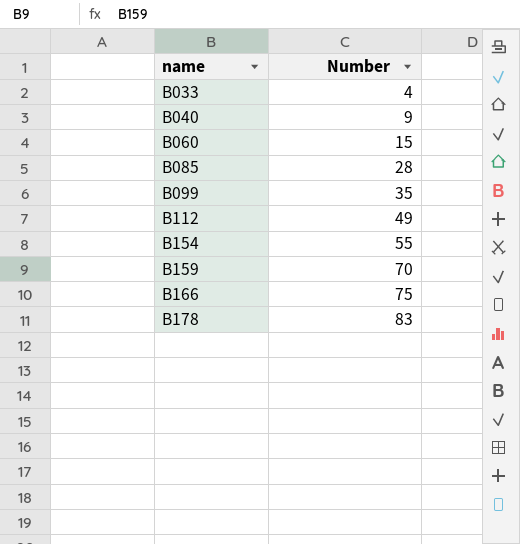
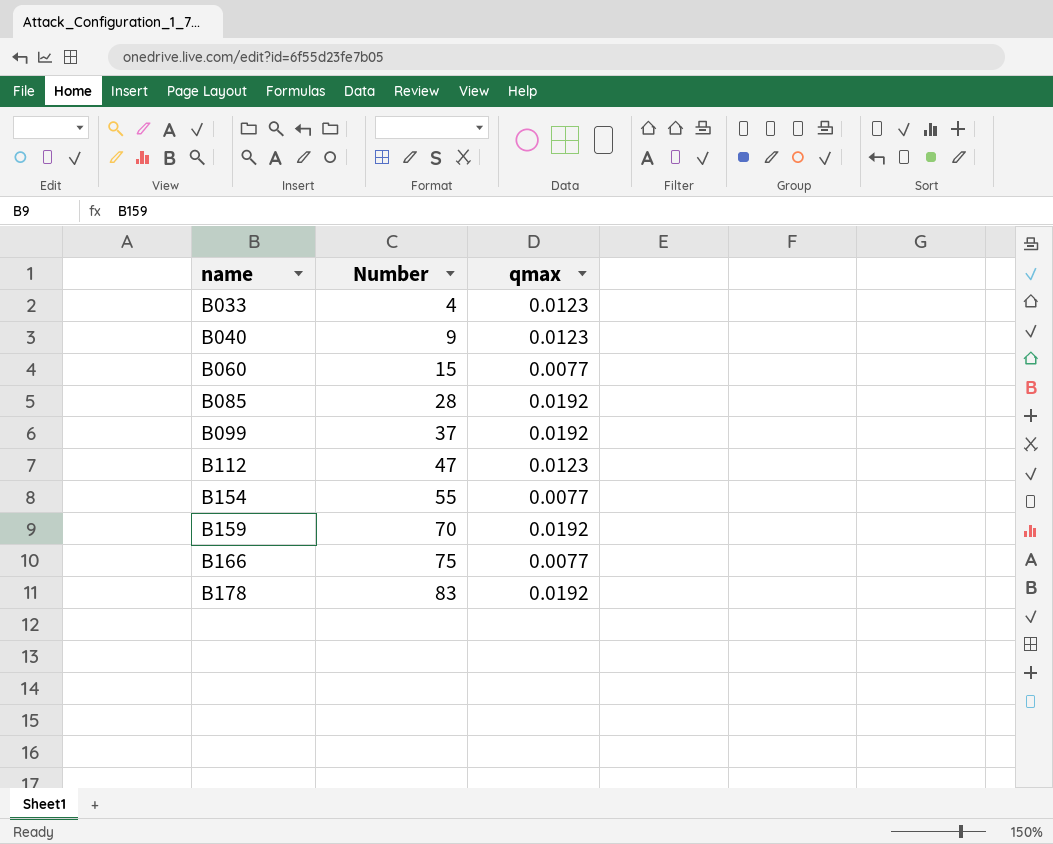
column qmax | position: none -> 3
B099 | Number: 35 -> 37
B112 | Number: 49 -> 47

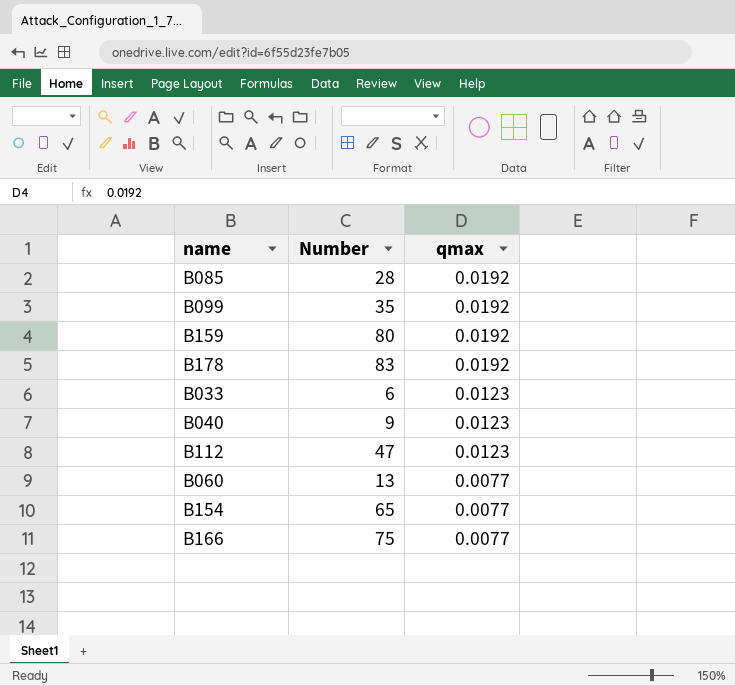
row order: name ascending -> qmax descending
B099 | Number: 37 -> 35
B159 | Number: 70 -> 80
B033 | Number: 4 -> 6
B060 | Number: 15 -> 13
B154 | Number: 55 -> 65

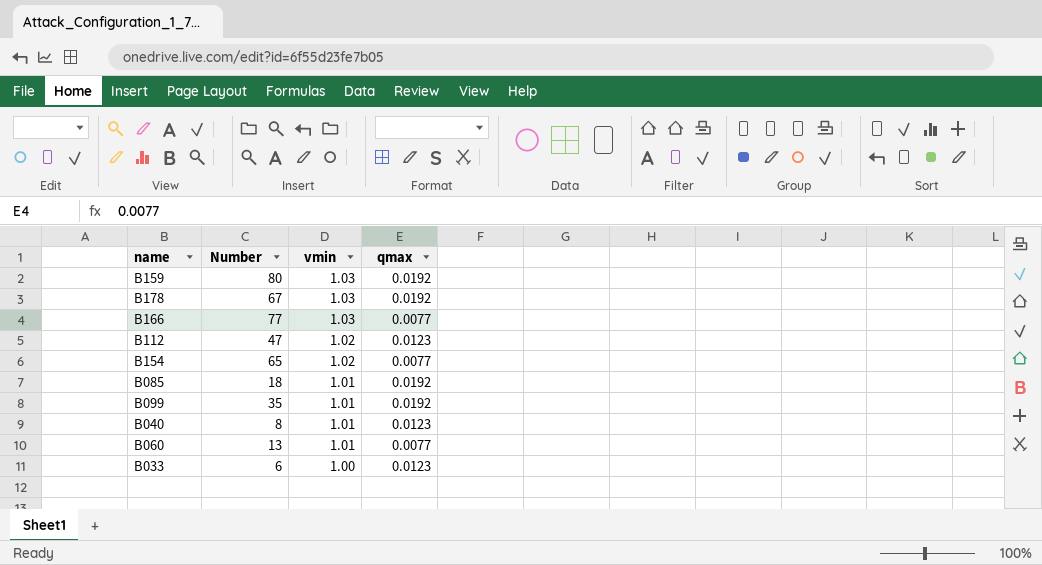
row order: qmax descending -> vmin descending
column vmin | position: none -> 3
B178 | Number: 83 -> 67
B166 | Number: 75 -> 77
B085 | Number: 28 -> 18
B040 | Number: 9 -> 8

